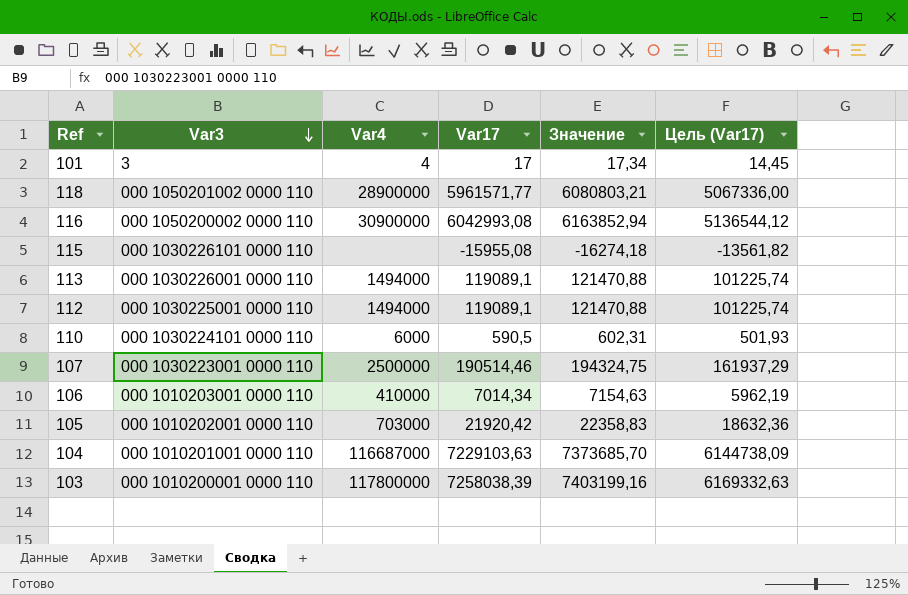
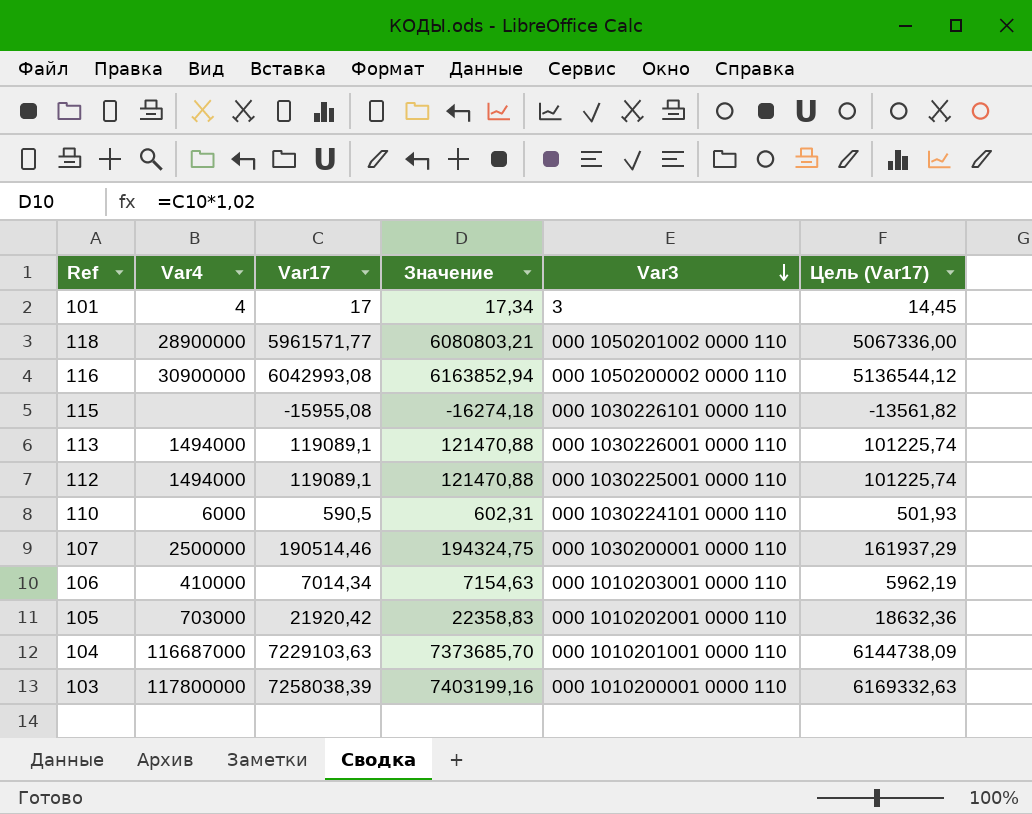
column Var3 | position: 2 -> 5
107 | Var3: 000 1030223001 0000 110 -> 000 1030200001 0000 110

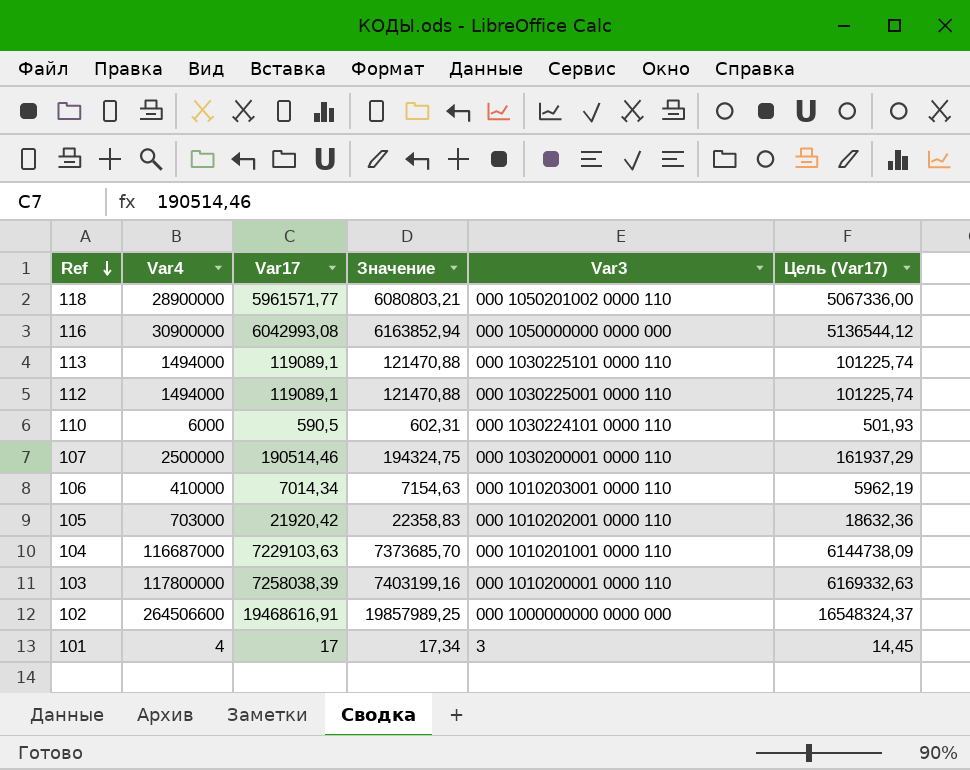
row order: Var3 descending -> Ref descending
row 115: none | -15955,08 | -16274,18 | 000 1030226101 0000 110 | -13561,82 -> none
116 | Var3: 000 1050200002 0000 110 -> 000 1050000000 0000 000
113 | Var3: 000 1030226001 0000 110 -> 000 1030225101 0000 110
row 102: none -> 264506600 | 19468616,91 | 19857989,25 | 000 1000000000 0000 000 | 16548324,37

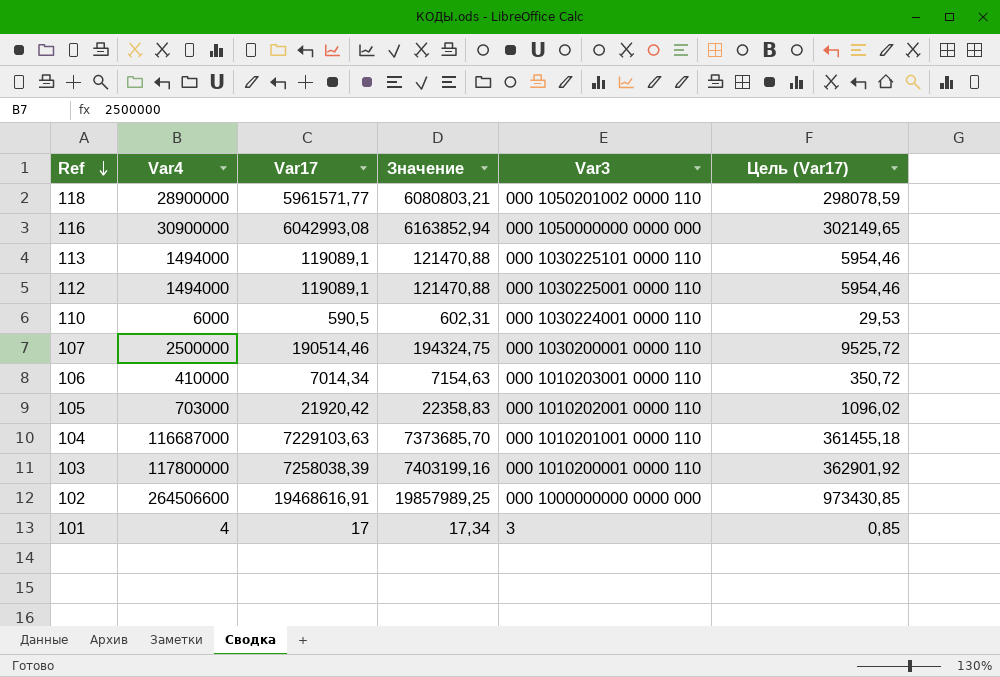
column Цель (Var17) | formula: [Var17] * 0,85 -> [Var17] * 0,05
110 | Var3: 000 1030224101 0000 110 -> 000 1030224001 0000 110

